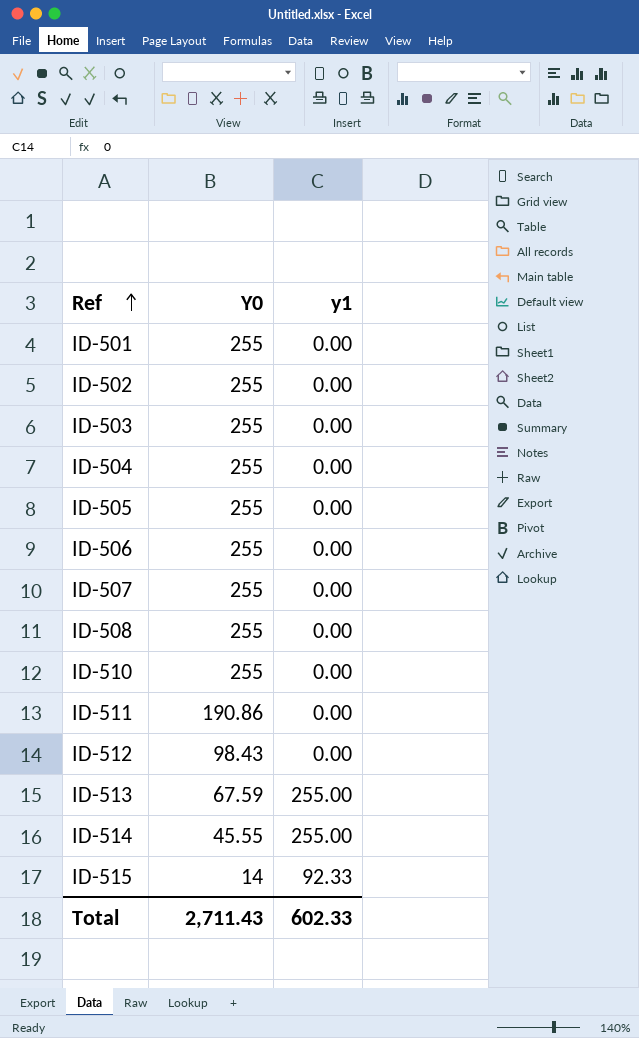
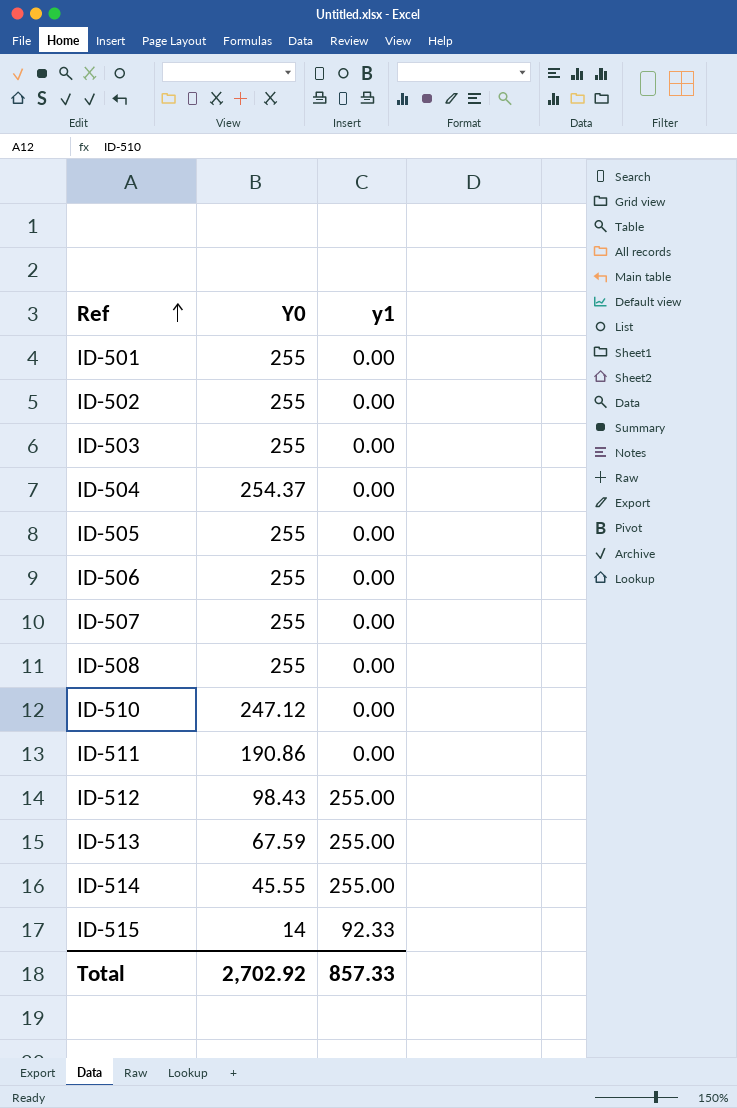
ID-504 | Y0: 255 -> 254.37
ID-510 | Y0: 255 -> 247.12
ID-512 | y1: 0.00 -> 255.00
Total | Y0: 2,711.43 -> 2,702.92
Total | y1: 602.33 -> 857.33

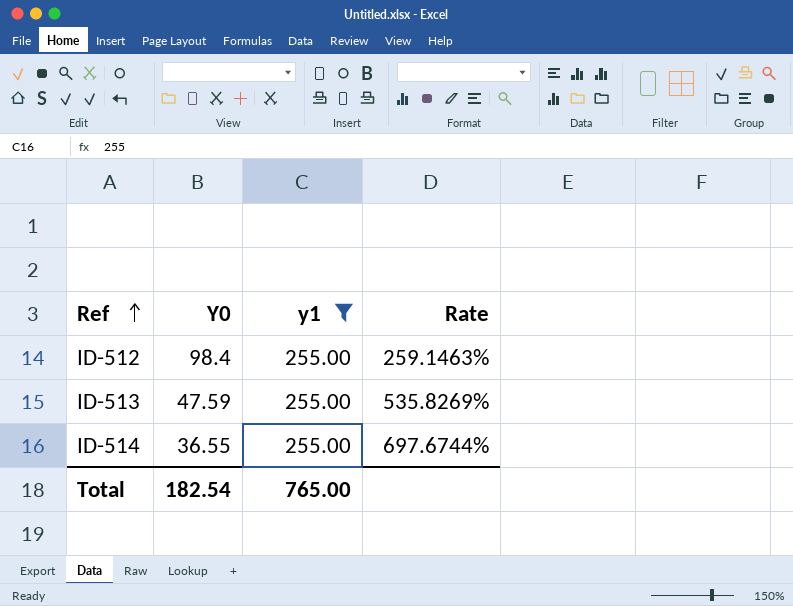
filter: none -> y1 = 255.00
column Rate | formula: none -> [y1] / [Y0]
ID-512 | Y0: 98.43 -> 98.4
ID-513 | Y0: 67.59 -> 47.59
ID-514 | Y0: 45.55 -> 36.55
Total | Y0: 2,702.92 -> 182.54
Total | y1: 857.33 -> 765.00

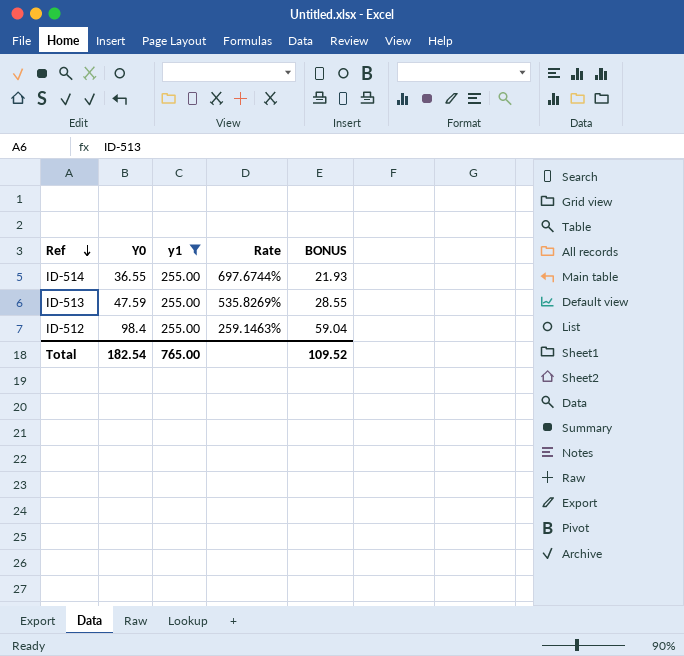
row order: Ref ascending -> Ref descending
column BONUS | formula: none -> [Y0] * 0.6

